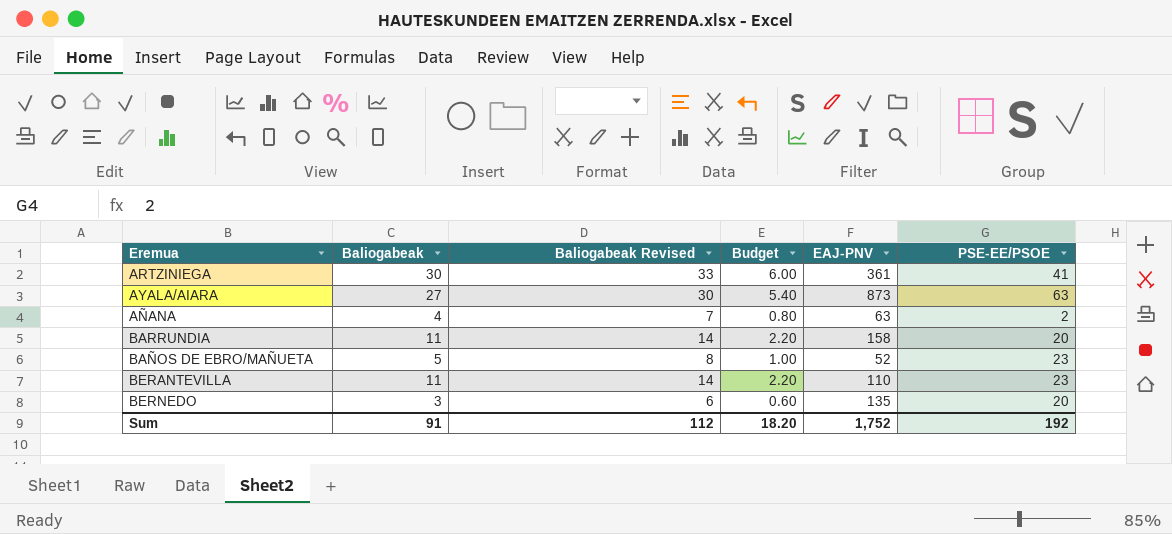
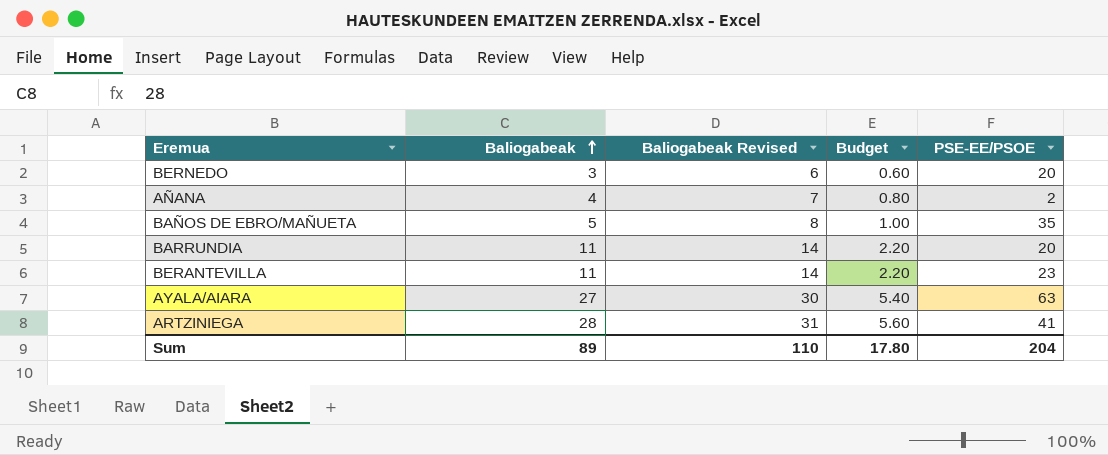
row order: none -> Baliogabeak ascending
column EAJ-PNV | position: 5 -> none
BAÑOS DE EBRO/MAÑUETA | PSE-EE/PSOE: 23 -> 35
ARTZINIEGA | Baliogabeak: 30 -> 28
ARTZINIEGA | Baliogabeak Revised: 33 -> 31
ARTZINIEGA | Budget: 6.00 -> 5.60
Sum | Baliogabeak: 91 -> 89
Sum | Baliogabeak Revised: 112 -> 110
Sum | Budget: 18.20 -> 17.80
Sum | PSE-EE/PSOE: 192 -> 204

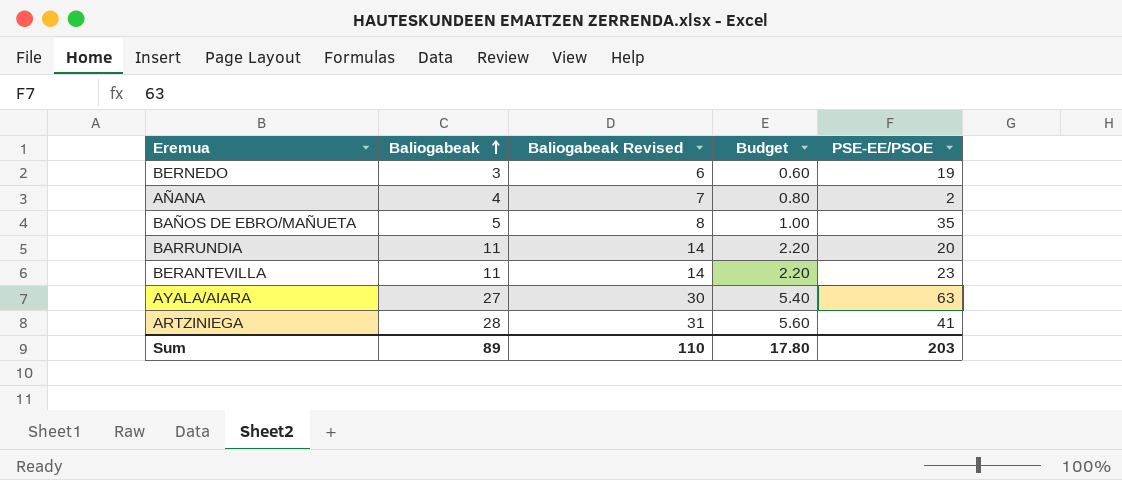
BERNEDO | PSE-EE/PSOE: 20 -> 19
Sum | PSE-EE/PSOE: 204 -> 203

